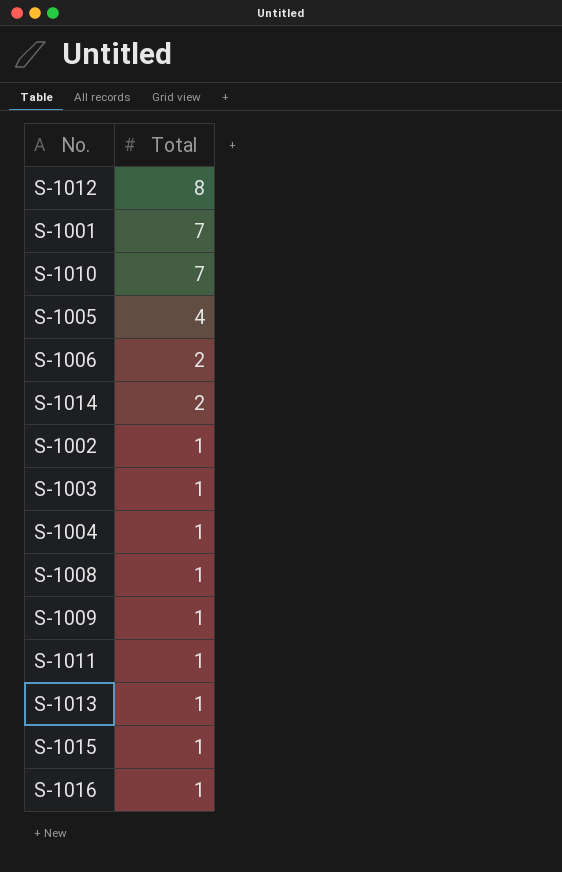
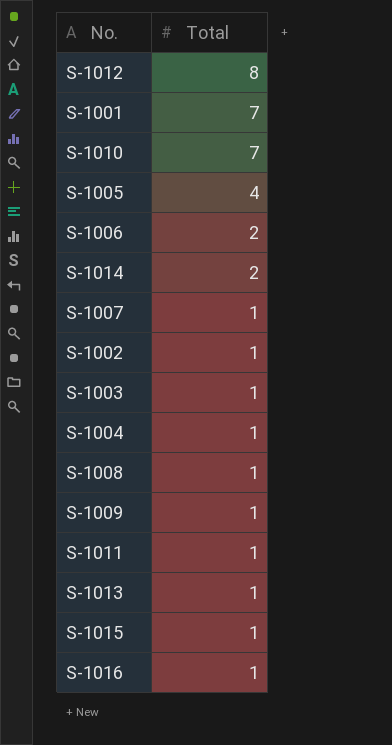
row S-1007: none -> 1

